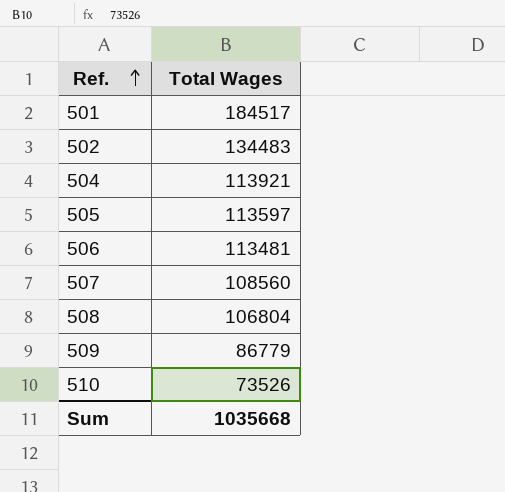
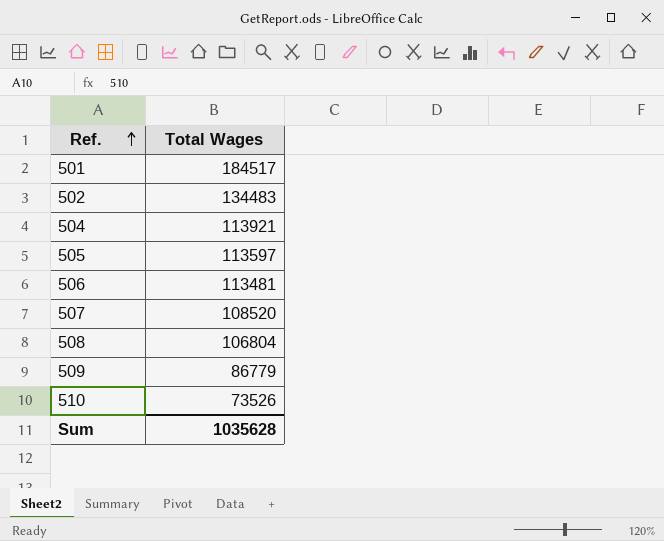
507 | Total Wages: 108560 -> 108520
Sum | Total Wages: 1035668 -> 1035628

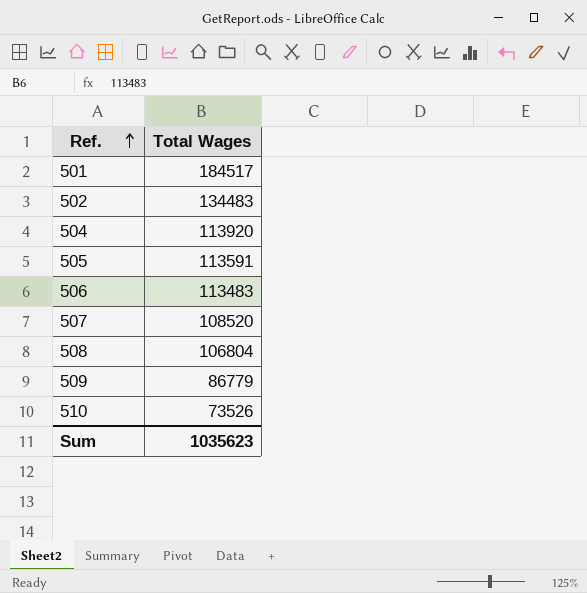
504 | Total Wages: 113921 -> 113920
505 | Total Wages: 113597 -> 113591
506 | Total Wages: 113481 -> 113483
Sum | Total Wages: 1035628 -> 1035623

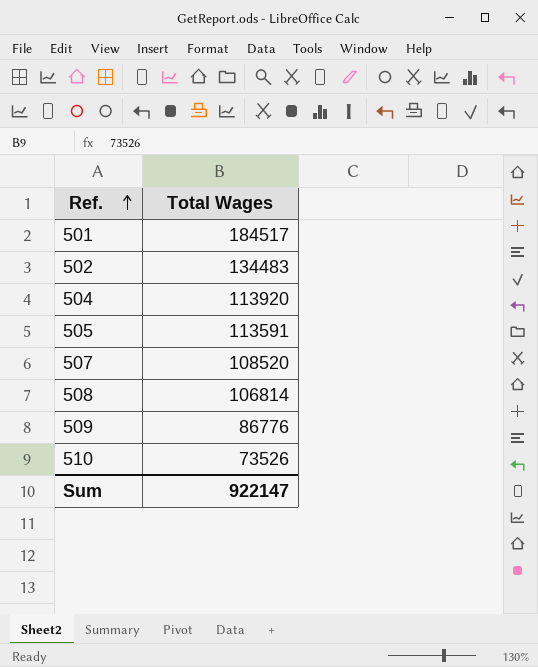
row 506: 113483 -> none
508 | Total Wages: 106804 -> 106814
509 | Total Wages: 86779 -> 86776
Sum | Total Wages: 1035623 -> 922147

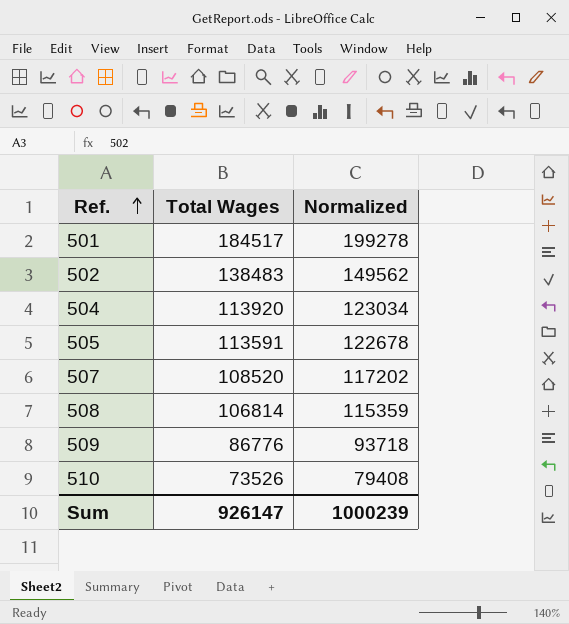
column Normalized | formula: none -> [Total Wages] * 1.08
502 | Total Wages: 134483 -> 138483
Sum | Total Wages: 922147 -> 926147

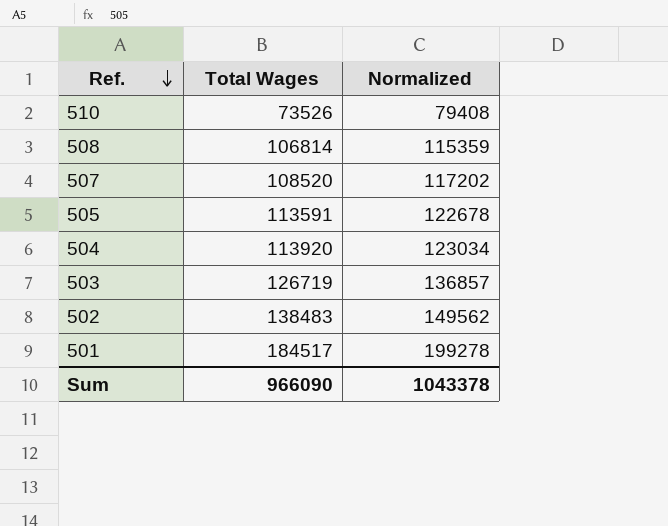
row order: Ref. ascending -> Ref. descending
row 509: 86776 | 93718 -> none
row 503: none -> 126719 | 136857
Sum | Total Wages: 926147 -> 966090
Sum | Normalized: 1000239 -> 1043378

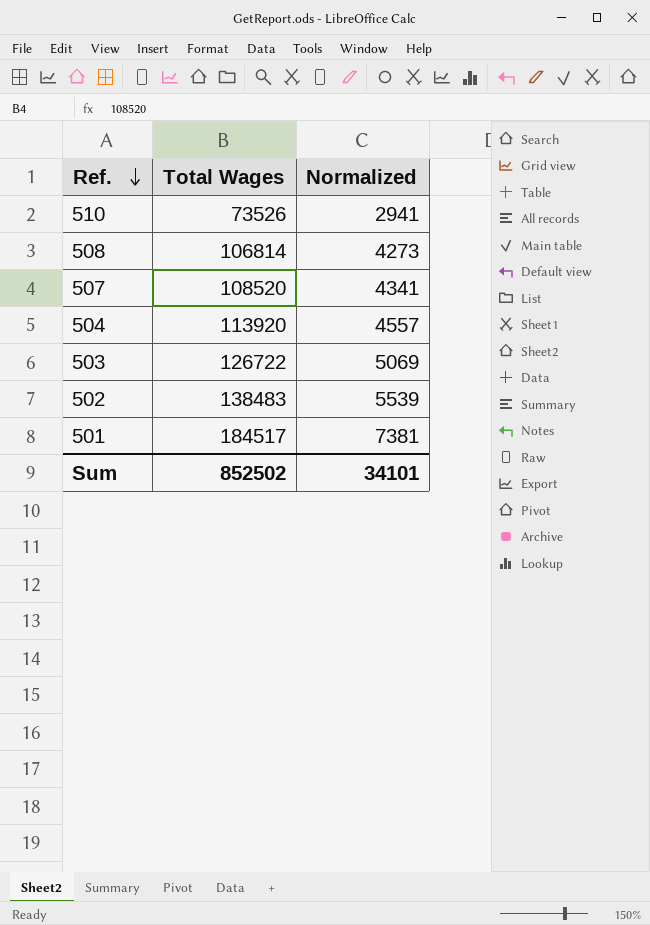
column Normalized | formula: [Total Wages] * 1.08 -> [Total Wages] * 0.04
row 505: 113591 | 122678 -> none
503 | Total Wages: 126719 -> 126722
Sum | Total Wages: 966090 -> 852502
Sum | Normalized: 1043378 -> 34101

